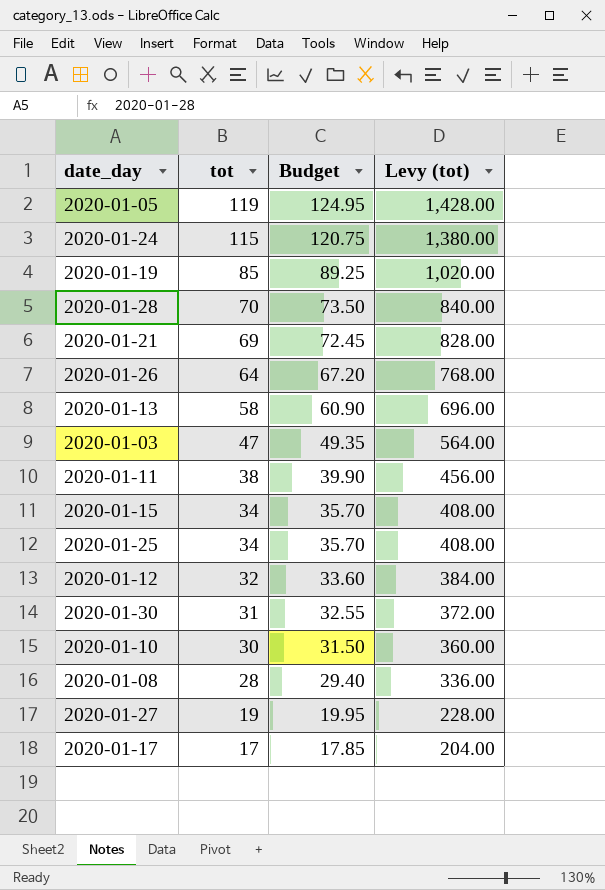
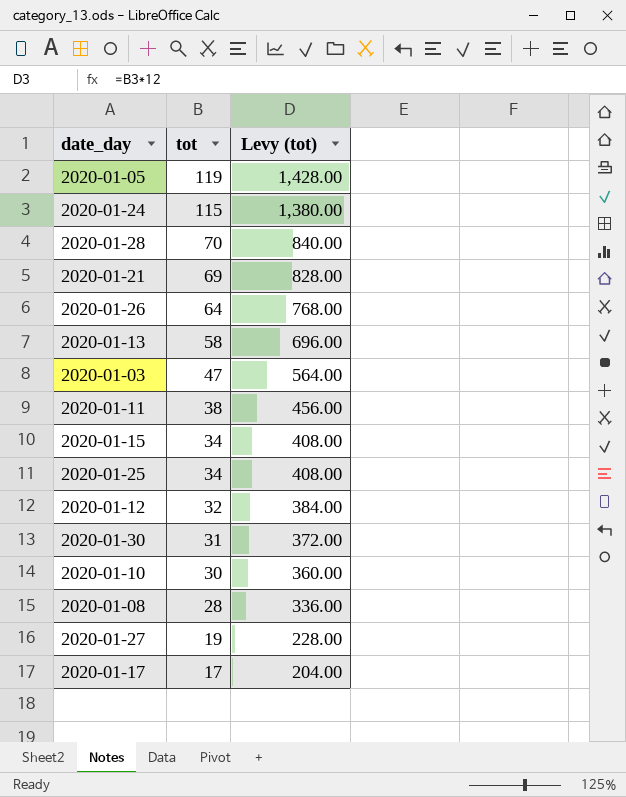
column Budget | formula: [tot] * 1.05 -> none
row 2020-01-19: 85 | 89.25 | 1,020.00 -> none

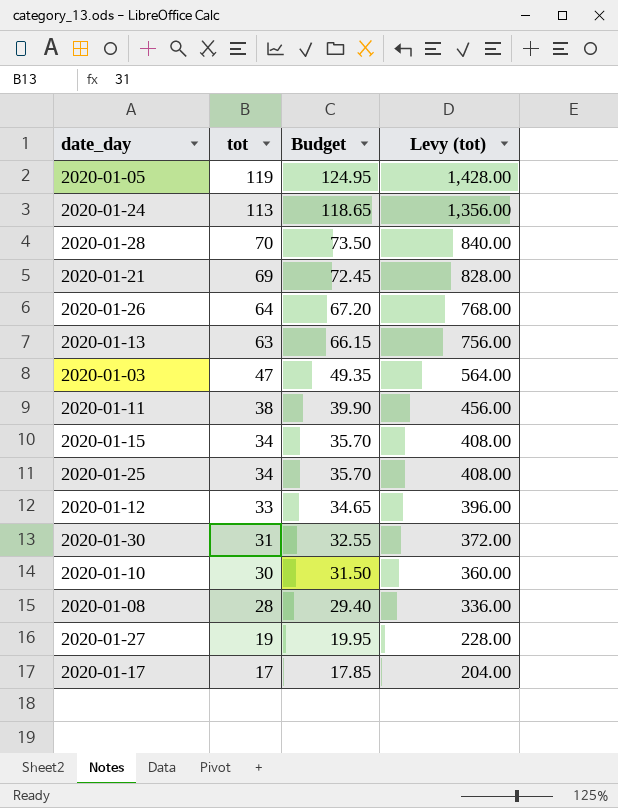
column Budget | formula: none -> [tot] * 1.05
2020-01-24 | tot: 115 -> 113
2020-01-24 | Levy (tot): 1,380.00 -> 1,356.00
2020-01-13 | tot: 58 -> 63
2020-01-13 | Levy (tot): 696.00 -> 756.00
2020-01-12 | tot: 32 -> 33
2020-01-12 | Levy (tot): 384.00 -> 396.00

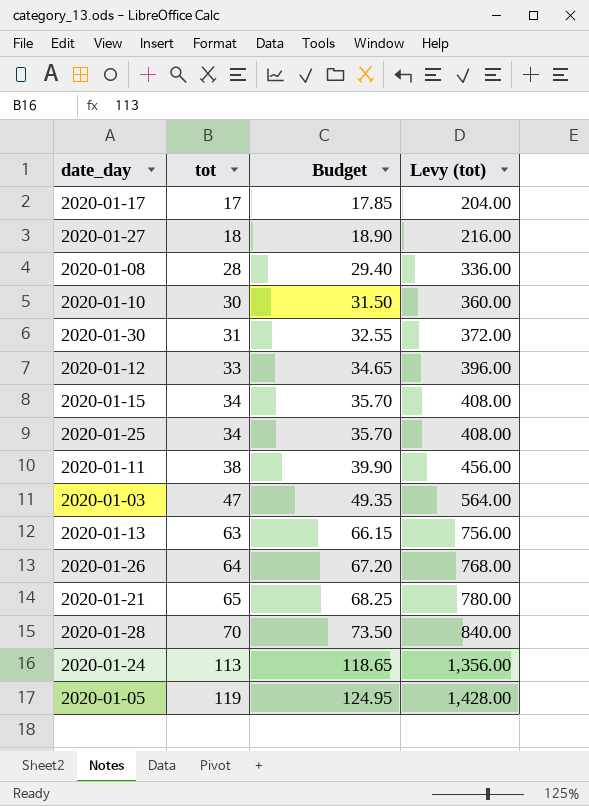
row order: tot descending -> tot ascending
2020-01-27 | tot: 19 -> 18
2020-01-27 | Budget: 19.95 -> 18.90
2020-01-27 | Levy (tot): 228.00 -> 216.00
2020-01-21 | tot: 69 -> 65
2020-01-21 | Budget: 72.45 -> 68.25
2020-01-21 | Levy (tot): 828.00 -> 780.00

